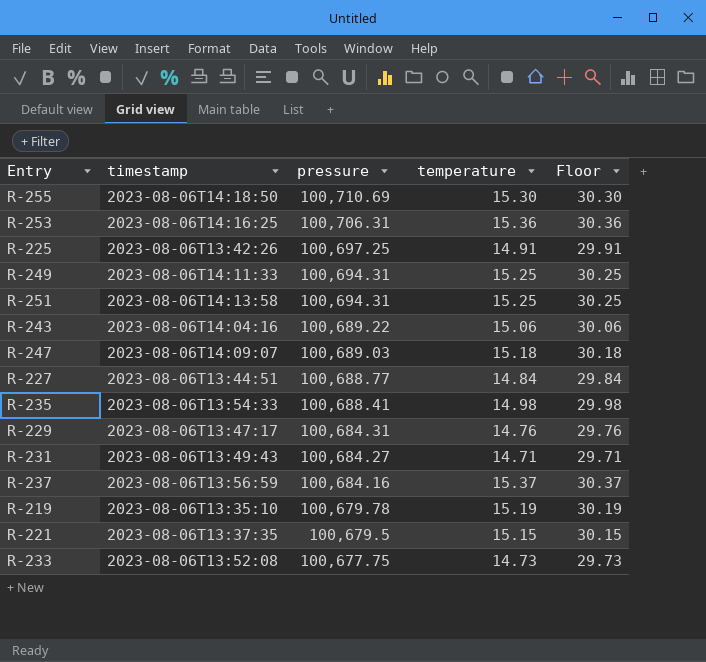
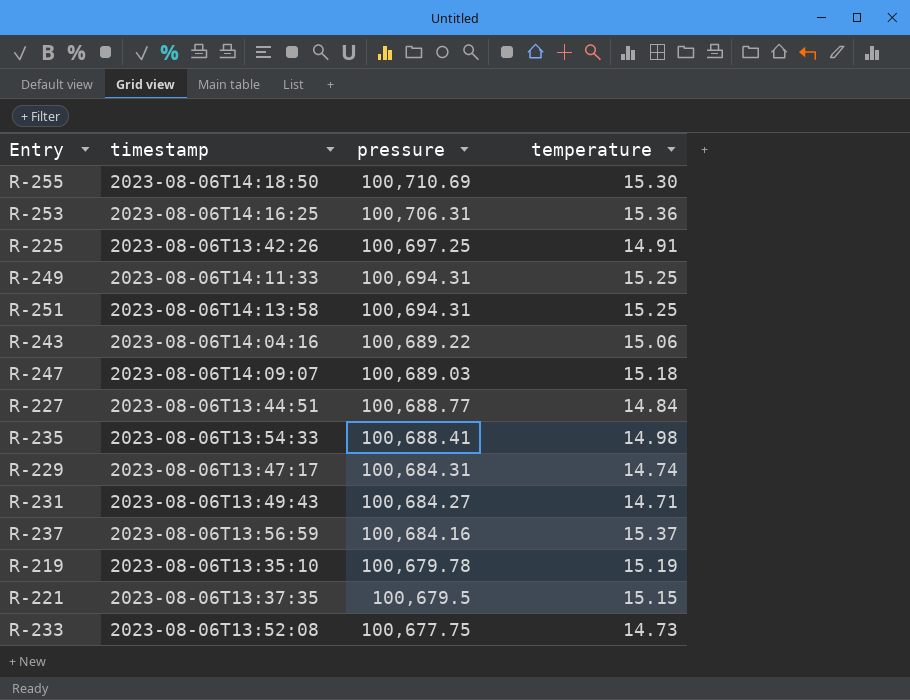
column Floor | formula: [temperature] + 15 -> none
R-229 | temperature: 14.76 -> 14.74

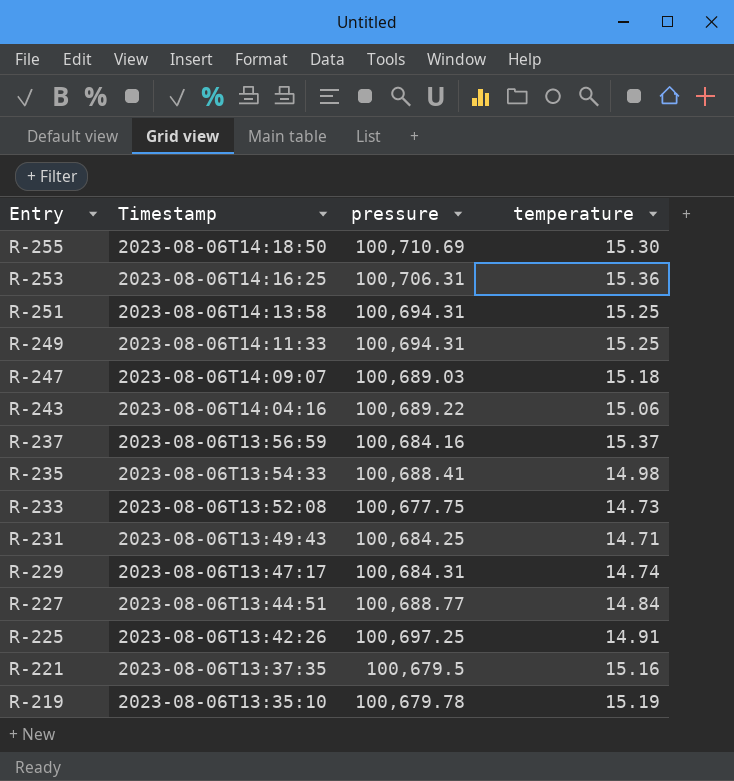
row order: pressure descending -> Entry descending
column name: timestamp -> Timestamp
R-231 | pressure: 100,684.27 -> 100,684.25
R-221 | temperature: 15.15 -> 15.16

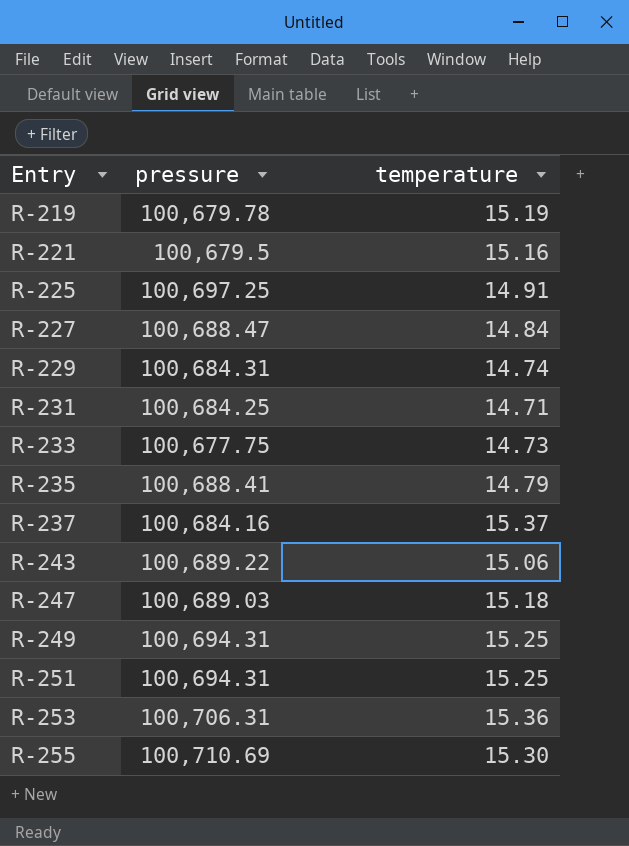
row order: Entry descending -> Entry ascending
column Timestamp | position: 2 -> none
R-227 | pressure: 100,688.77 -> 100,688.47
R-235 | temperature: 14.98 -> 14.79

